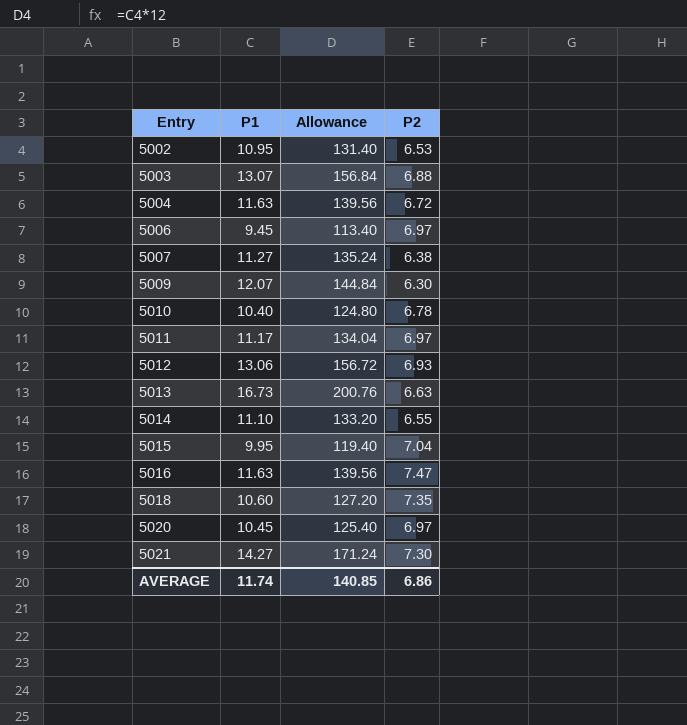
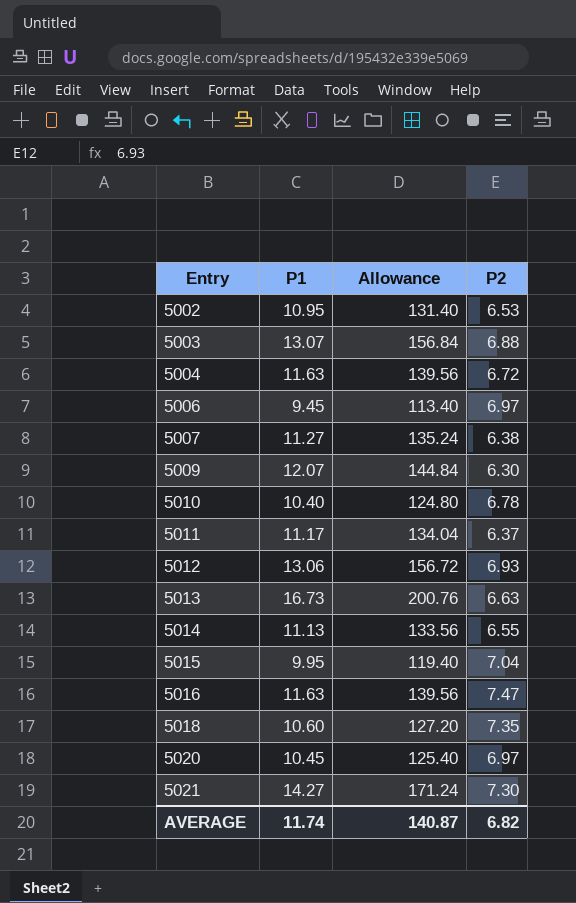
5011 | P2: 6.97 -> 6.37
5014 | P1: 11.10 -> 11.13
5014 | Allowance: 133.20 -> 133.56
AVERAGE | Allowance: 140.85 -> 140.87
AVERAGE | P2: 6.86 -> 6.82

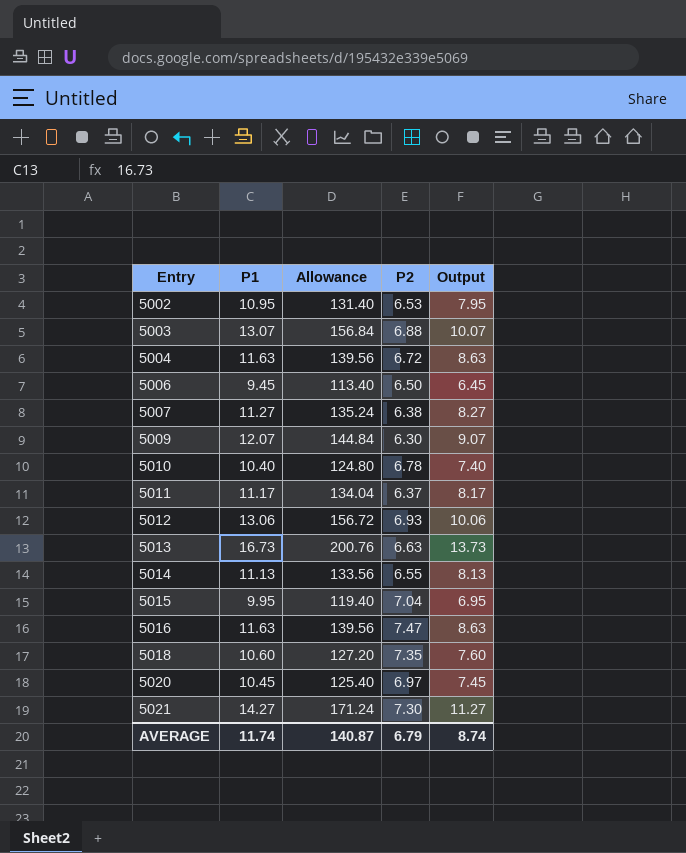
column Output | formula: none -> [P1] - 3
5006 | P2: 6.97 -> 6.50
AVERAGE | P2: 6.82 -> 6.79

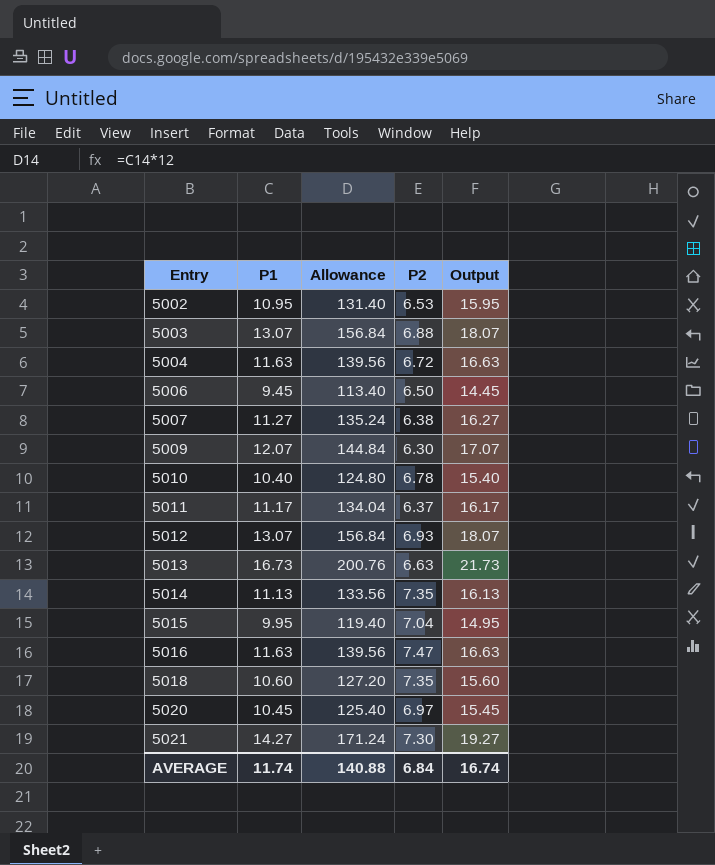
column Output | formula: [P1] - 3 -> [P1] + 5
5012 | P1: 13.06 -> 13.07
5012 | Allowance: 156.72 -> 156.84
5014 | P2: 6.55 -> 7.35
AVERAGE | Allowance: 140.87 -> 140.88
AVERAGE | P2: 6.79 -> 6.84
AVERAGE | Output: 8.74 -> 16.74

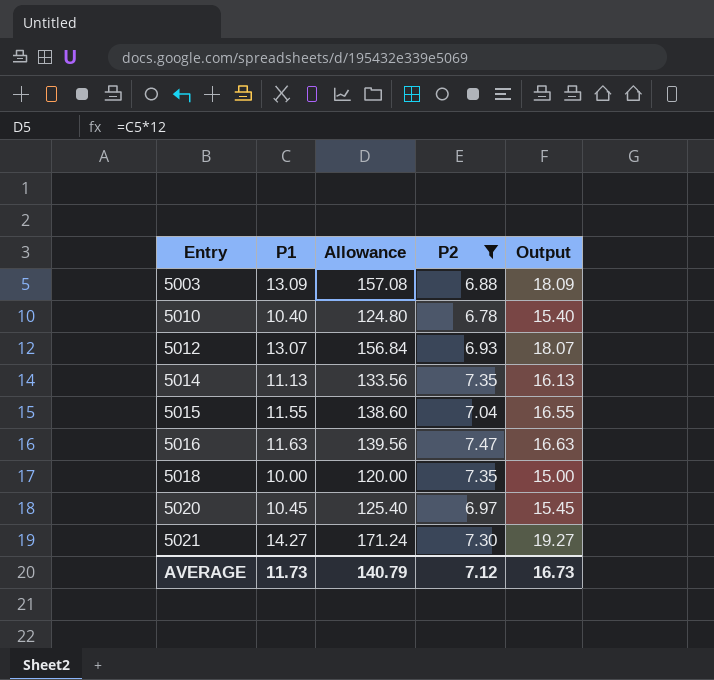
filter: none -> P2 >= 6.78
5003 | P1: 13.07 -> 13.09
5003 | Allowance: 156.84 -> 157.08
5003 | Output: 18.07 -> 18.09
5015 | P1: 9.95 -> 11.55
5015 | Allowance: 119.40 -> 138.60
5015 | Output: 14.95 -> 16.55
5018 | P1: 10.60 -> 10.00
5018 | Allowance: 127.20 -> 120.00
5018 | Output: 15.60 -> 15.00
AVERAGE | P1: 11.74 -> 11.73
AVERAGE | Allowance: 140.88 -> 140.79
AVERAGE | P2: 6.84 -> 7.12
AVERAGE | Output: 16.74 -> 16.73

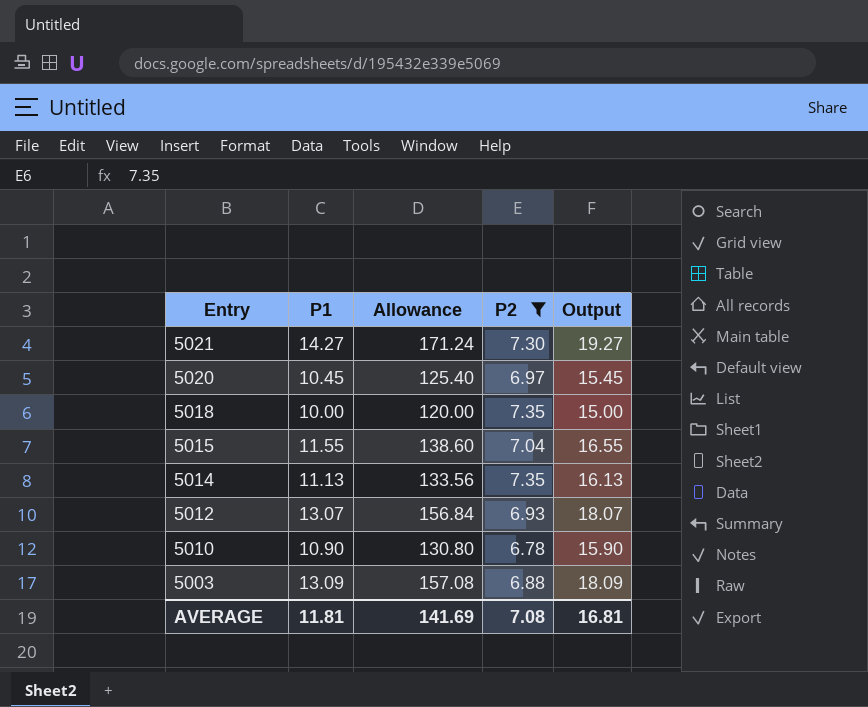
row order: Entry ascending -> Entry descending
row 5016: 11.63 | 139.56 | 7.47 | 16.63 -> none
5010 | P1: 10.40 -> 10.90
5010 | Allowance: 124.80 -> 130.80
5010 | Output: 15.40 -> 15.90
AVERAGE | P1: 11.73 -> 11.81
AVERAGE | Allowance: 140.79 -> 141.69
AVERAGE | P2: 7.12 -> 7.08
AVERAGE | Output: 16.73 -> 16.81

